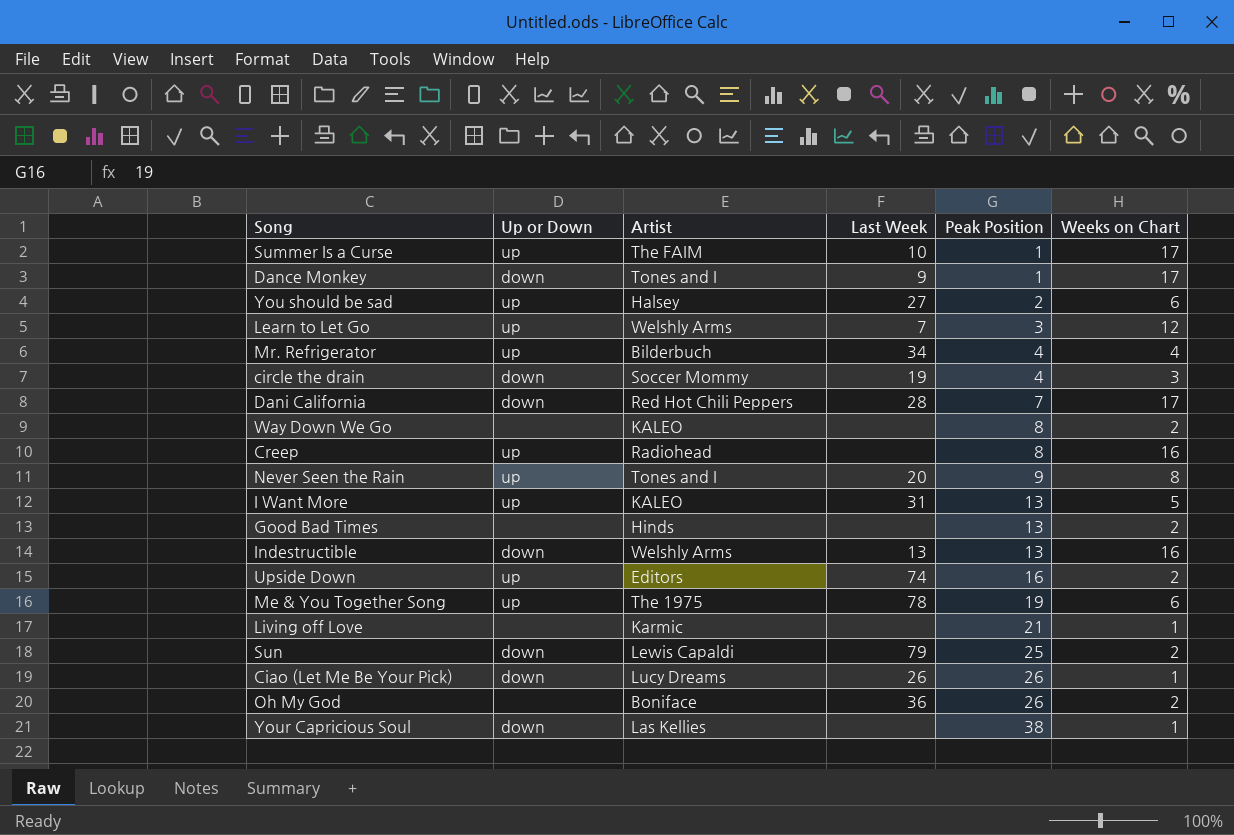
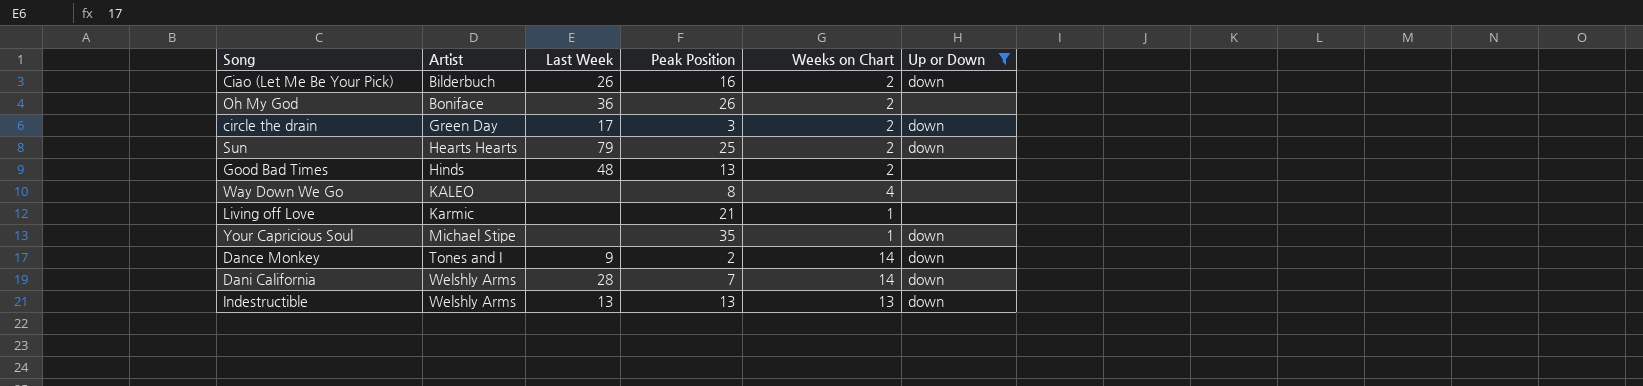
filter: none -> Up or Down != up
row order: Peak Position ascending -> Artist ascending
column Up or Down | position: 2 -> 6
Ciao (Let Me Be Your Pick) | Artist: Lucy Dreams -> Bilderbuch
Ciao (Let Me Be Your Pick) | Peak Position: 26 -> 16
Ciao (Let Me Be Your Pick) | Weeks on Chart: 1 -> 2
circle the drain | Artist: Soccer Mommy -> Green Day
circle the drain | Last Week: 19 -> 17
circle the drain | Peak Position: 4 -> 3
circle the drain | Weeks on Chart: 3 -> 2
Sun | Artist: Lewis Capaldi -> Hearts Hearts
Good Bad Times | Last Week: none -> 48
Way Down We Go | Weeks on Chart: 2 -> 4
Your Capricious Soul | Artist: Las Kellies -> Michael Stipe
Your Capricious Soul | Peak Position: 38 -> 35
Dance Monkey | Peak Position: 1 -> 2
Dance Monkey | Weeks on Chart: 17 -> 14
Dani California | Artist: Red Hot Chili Peppers -> Welshly Arms
Dani California | Weeks on Chart: 17 -> 14
Indestructible | Weeks on Chart: 16 -> 13

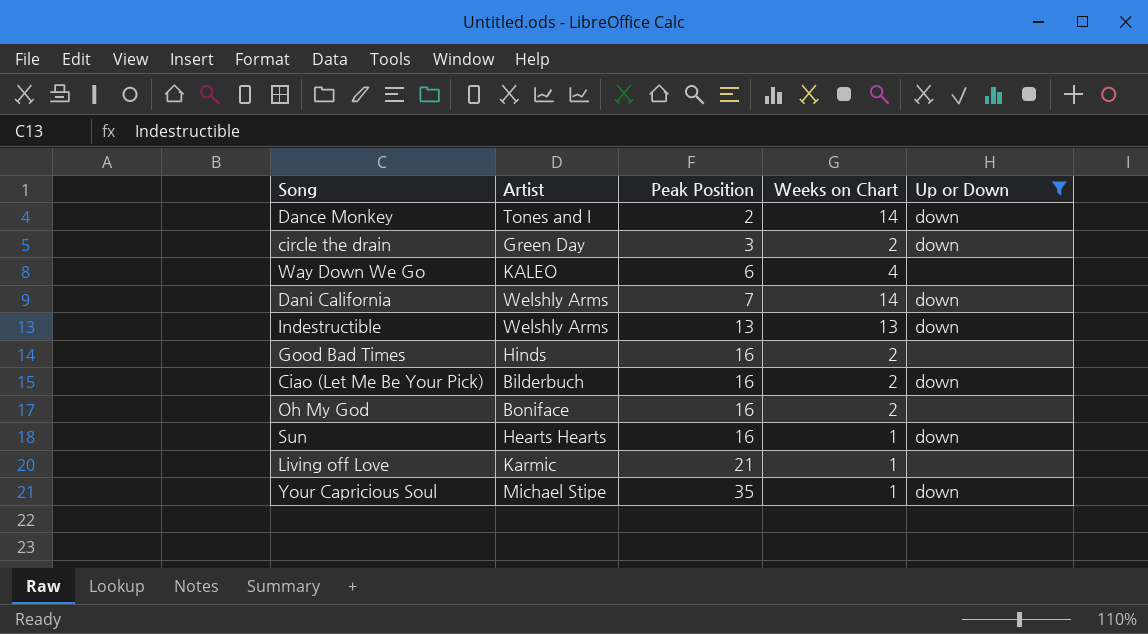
row order: Artist ascending -> Peak Position ascending
column Last Week | position: 3 -> none
Way Down We Go | Peak Position: 8 -> 6
Good Bad Times | Peak Position: 13 -> 16
Oh My God | Peak Position: 26 -> 16
Sun | Peak Position: 25 -> 16
Sun | Weeks on Chart: 2 -> 1

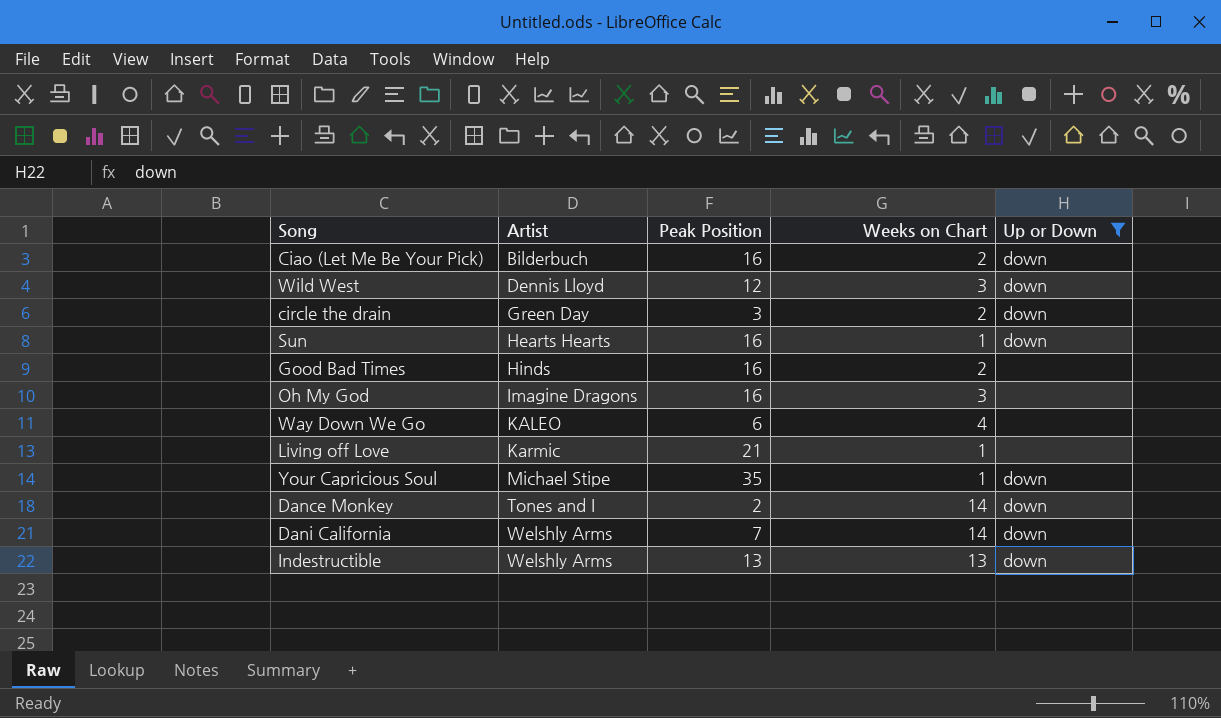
row order: Peak Position ascending -> Artist ascending
row Wild West: none -> Dennis Lloyd | 12 | 3 | down
Oh My God | Artist: Boniface -> Imagine Dragons
Oh My God | Weeks on Chart: 2 -> 3

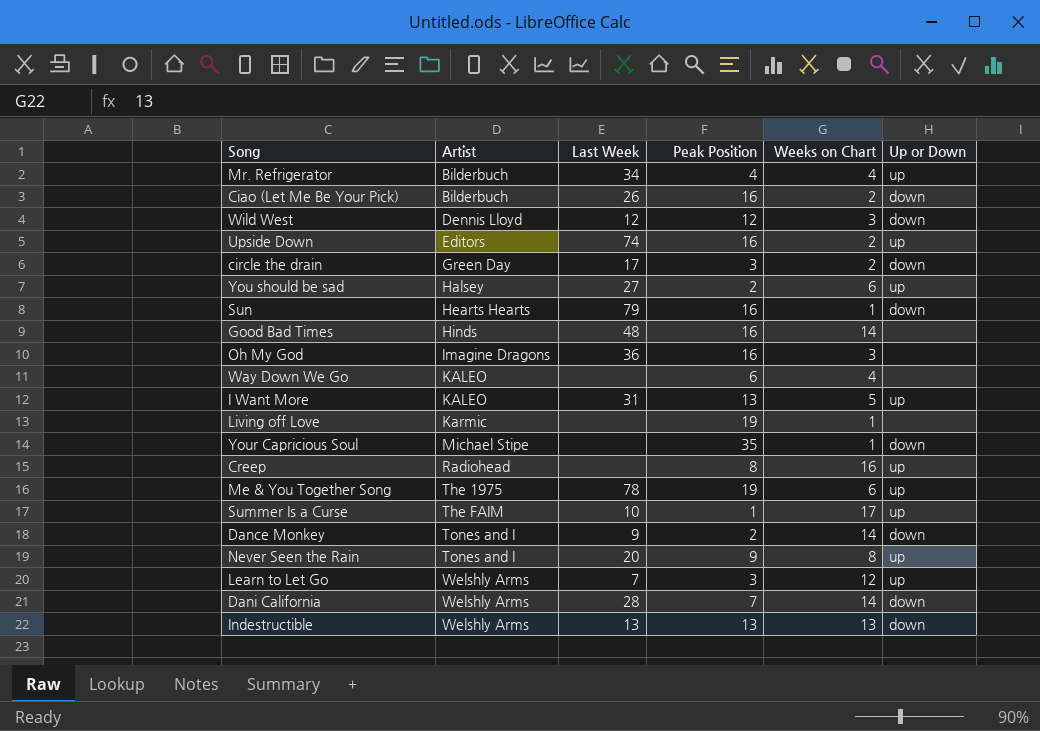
filter: Up or Down != up -> none
column Last Week | position: none -> 3
Good Bad Times | Weeks on Chart: 2 -> 14
Living off Love | Peak Position: 21 -> 19

